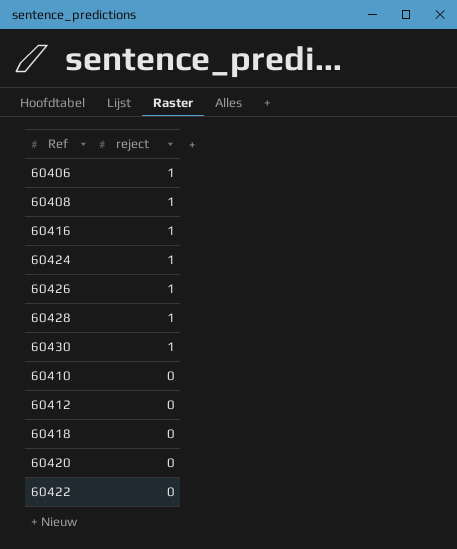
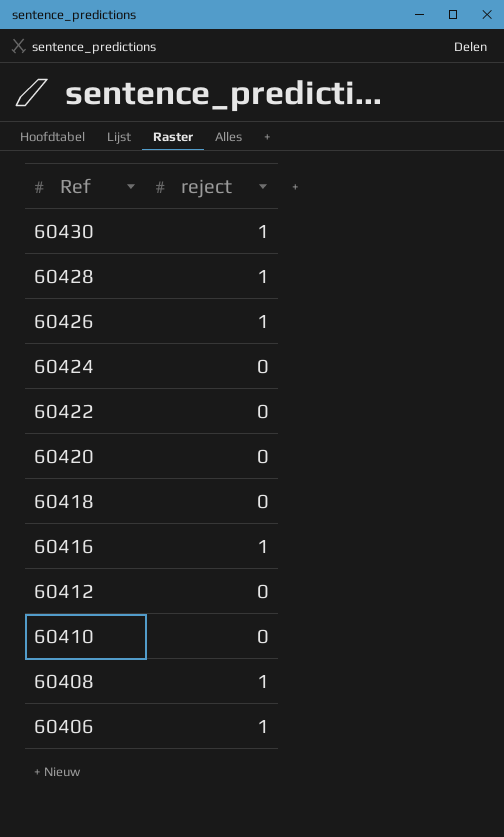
row order: reject descending -> Ref descending
60424 | reject: 1 -> 0

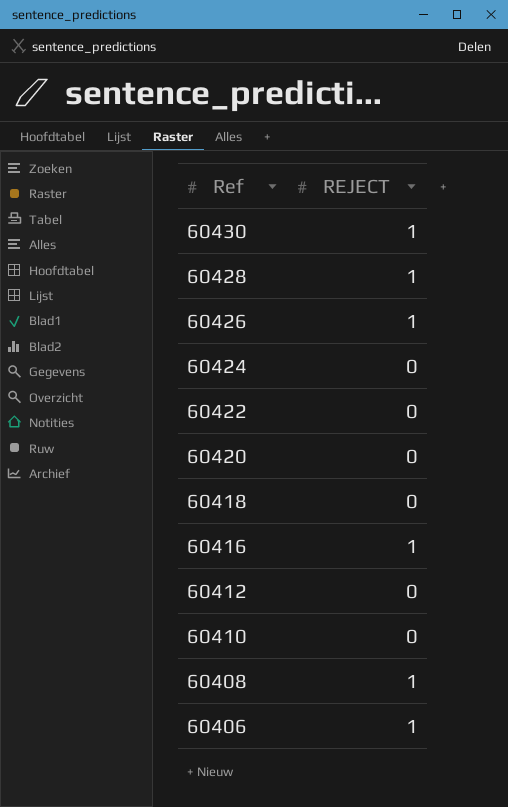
column name: reject -> REJECT

